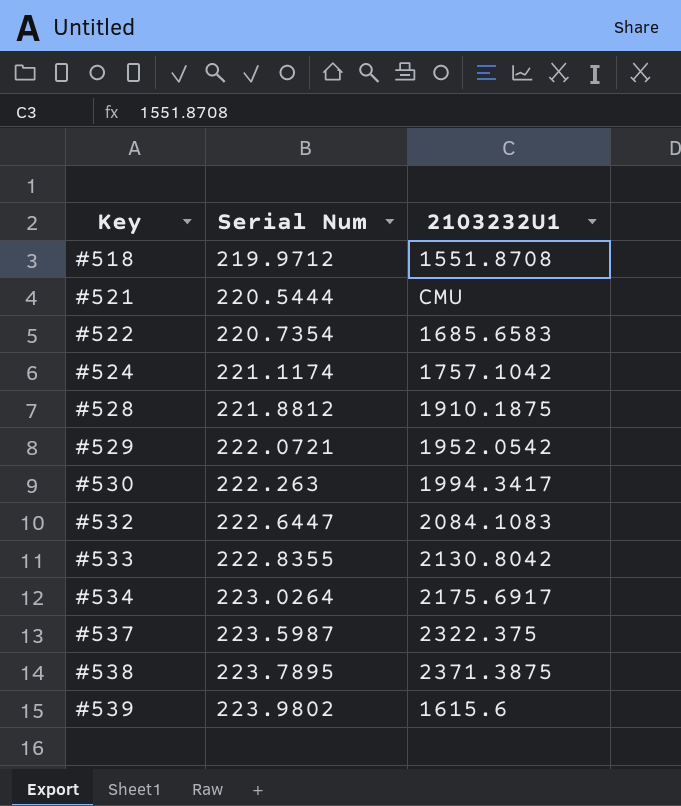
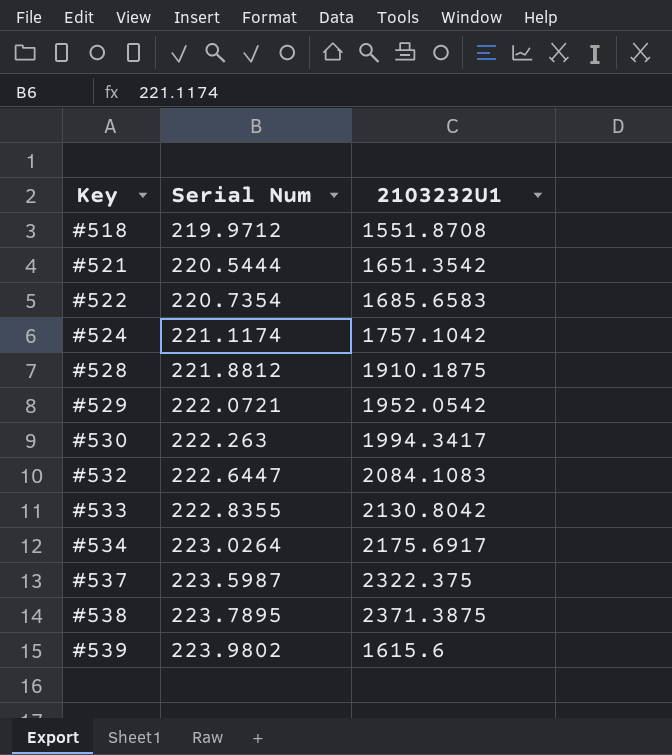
#521 | 2103232U1: CMU -> 1651.3542

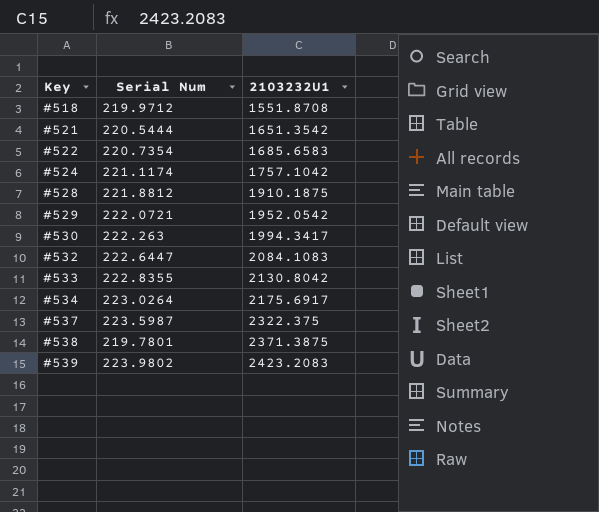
#538 | Serial Num: 223.7895 -> 219.7801
#539 | 2103232U1: 1615.6 -> 2423.2083

